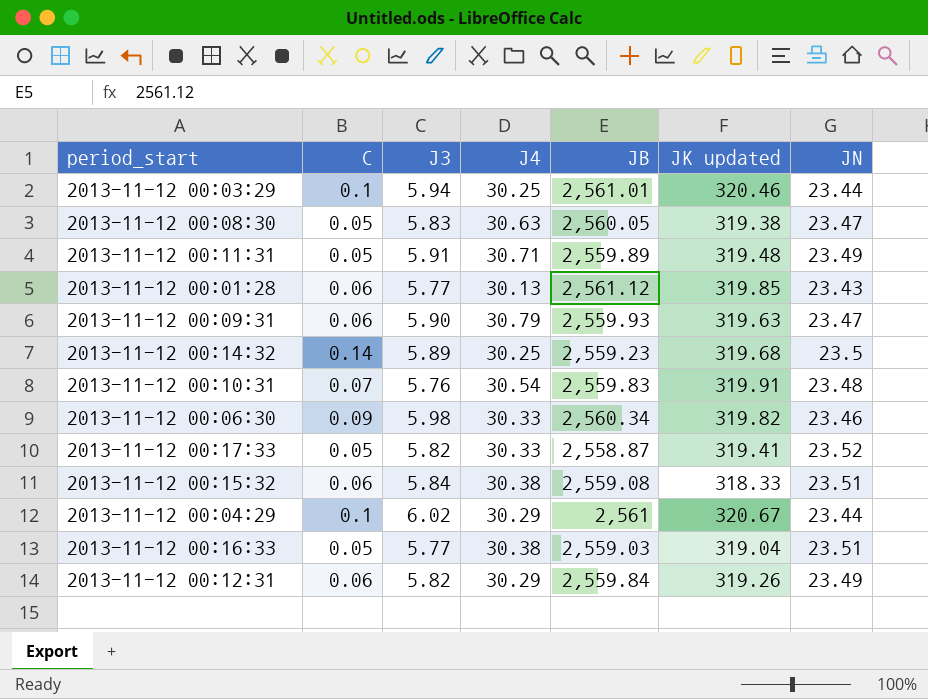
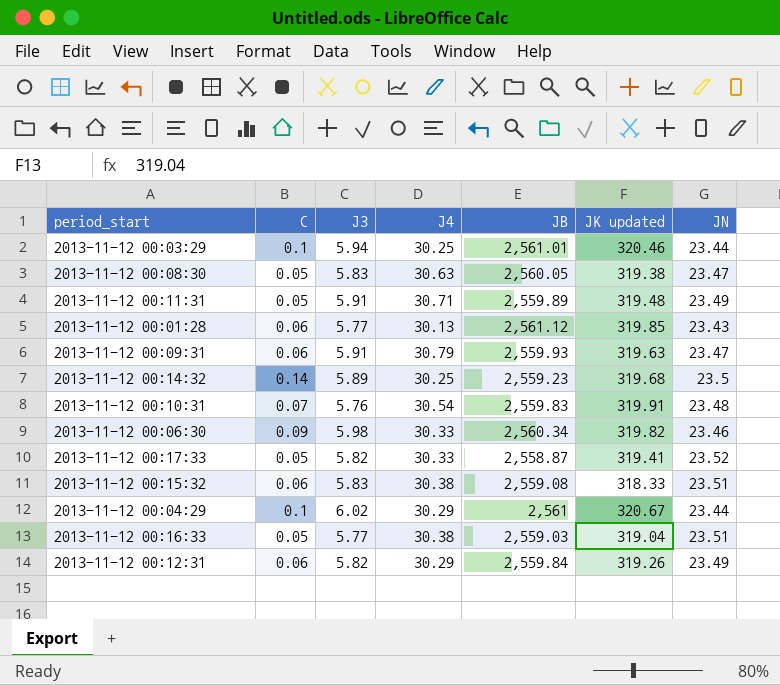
2013-11-12 00:09:31 | J3: 5.90 -> 5.91
2013-11-12 00:15:32 | J3: 5.84 -> 5.83

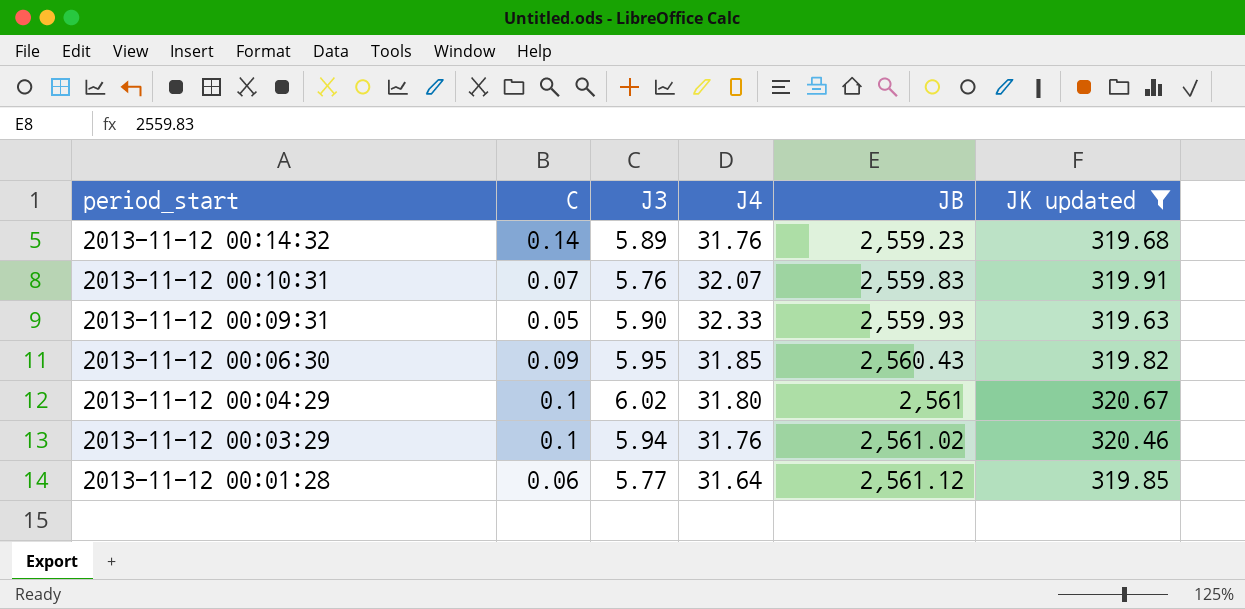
filter: none -> JK updated >= 319.63
row order: none -> period_start descending
column JN | position: 7 -> none
2013-11-12 00:14:32 | J4: 30.25 -> 31.76
2013-11-12 00:10:31 | J4: 30.54 -> 32.07
2013-11-12 00:09:31 | C: 0.06 -> 0.05
2013-11-12 00:09:31 | J3: 5.91 -> 5.90
2013-11-12 00:09:31 | J4: 30.79 -> 32.33
2013-11-12 00:06:30 | J3: 5.98 -> 5.95
2013-11-12 00:06:30 | J4: 30.33 -> 31.85
2013-11-12 00:06:30 | JB: 2,560.34 -> 2,560.43
2013-11-12 00:04:29 | J4: 30.29 -> 31.80
2013-11-12 00:03:29 | J4: 30.25 -> 31.76
2013-11-12 00:03:29 | JB: 2,561.01 -> 2,561.02
2013-11-12 00:01:28 | J4: 30.13 -> 31.64

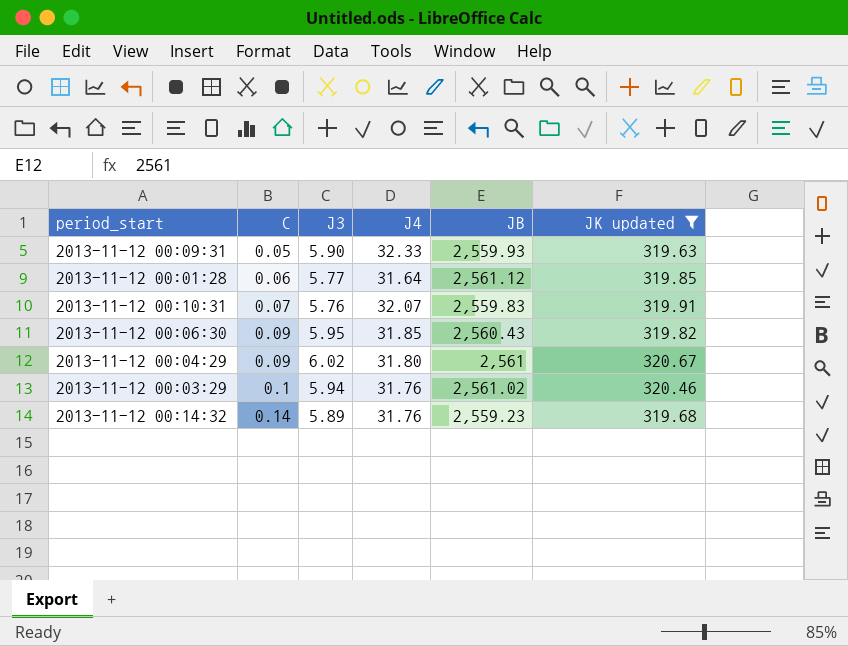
row order: period_start descending -> C ascending
2013-11-12 00:04:29 | C: 0.1 -> 0.09

